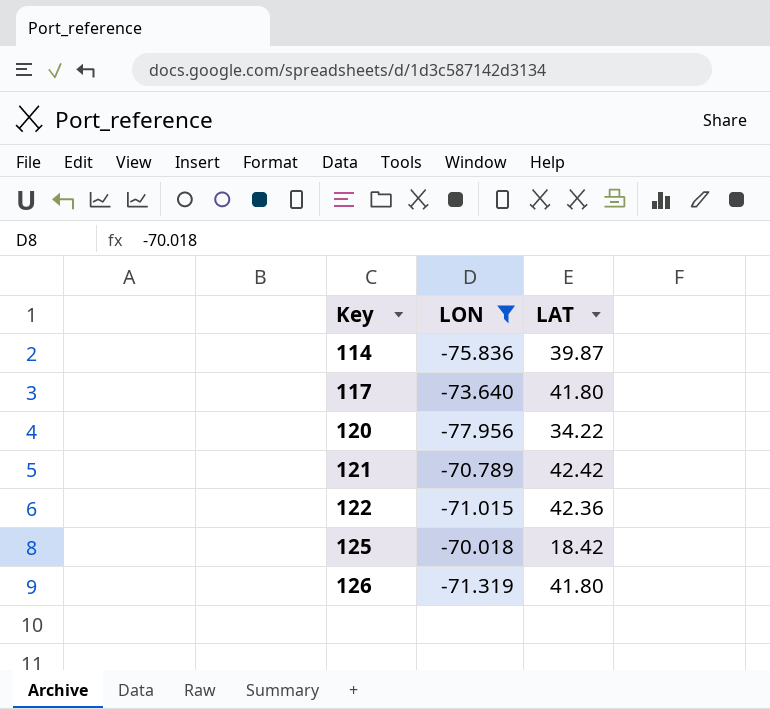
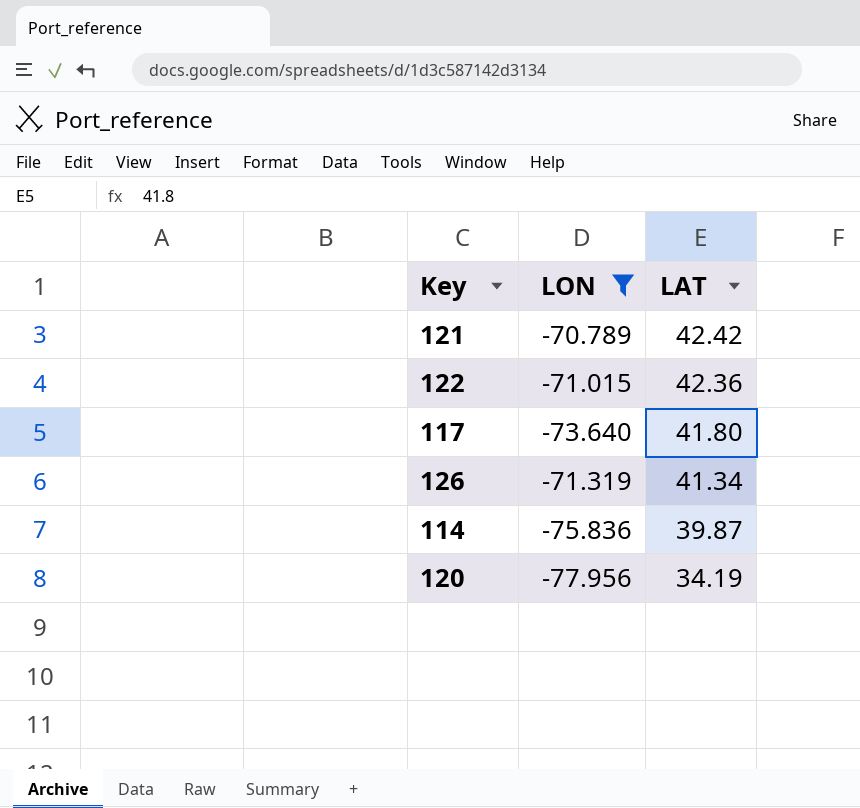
row order: Key ascending -> LAT descending
row 125: -70.018 | 18.42 -> none
126 | LAT: 41.80 -> 41.34
120 | LAT: 34.22 -> 34.19

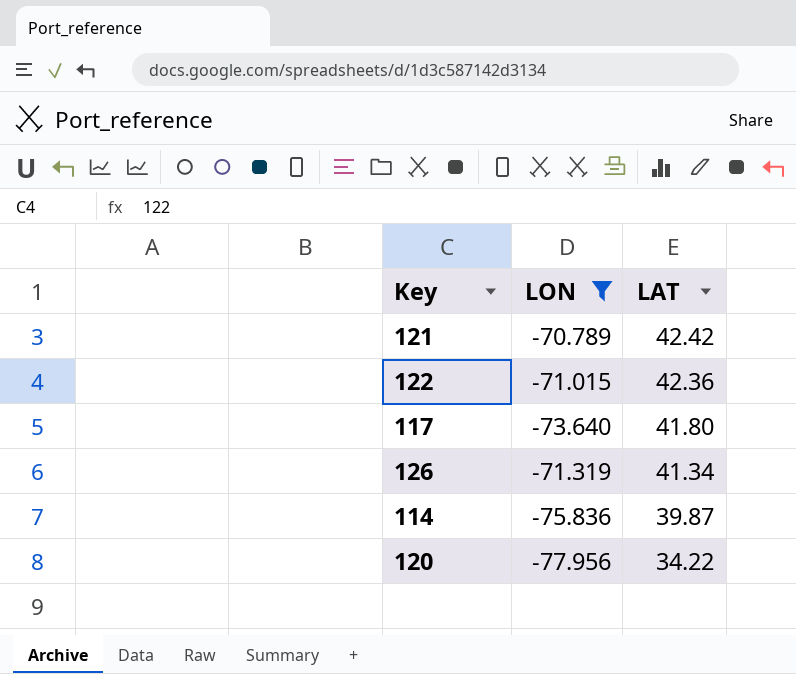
120 | LAT: 34.19 -> 34.22

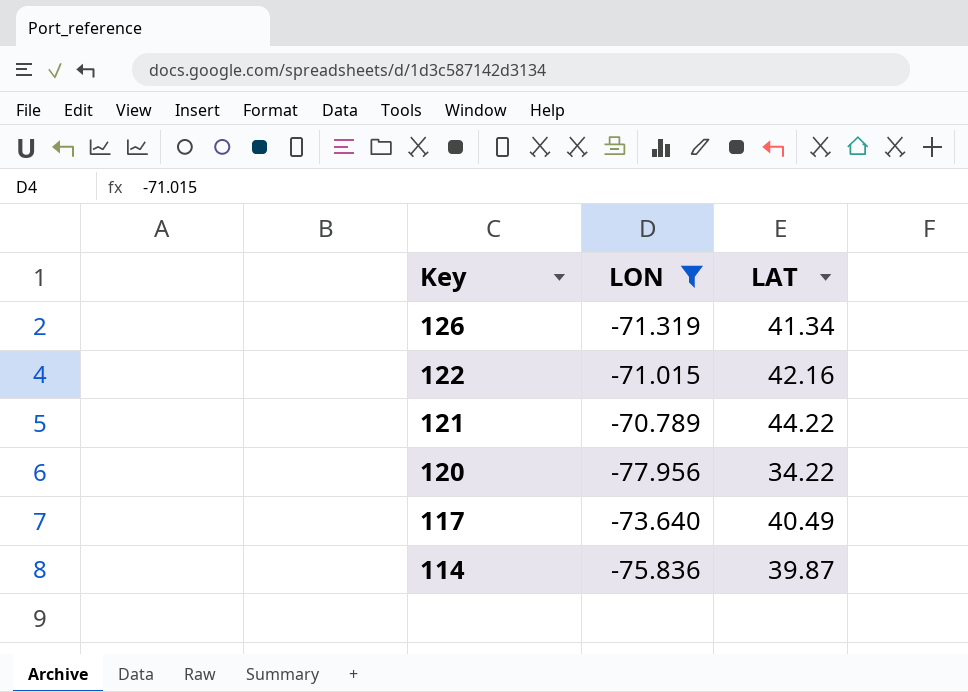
row order: LAT descending -> Key descending
122 | LAT: 42.36 -> 42.16
121 | LAT: 42.42 -> 44.22
117 | LAT: 41.80 -> 40.49

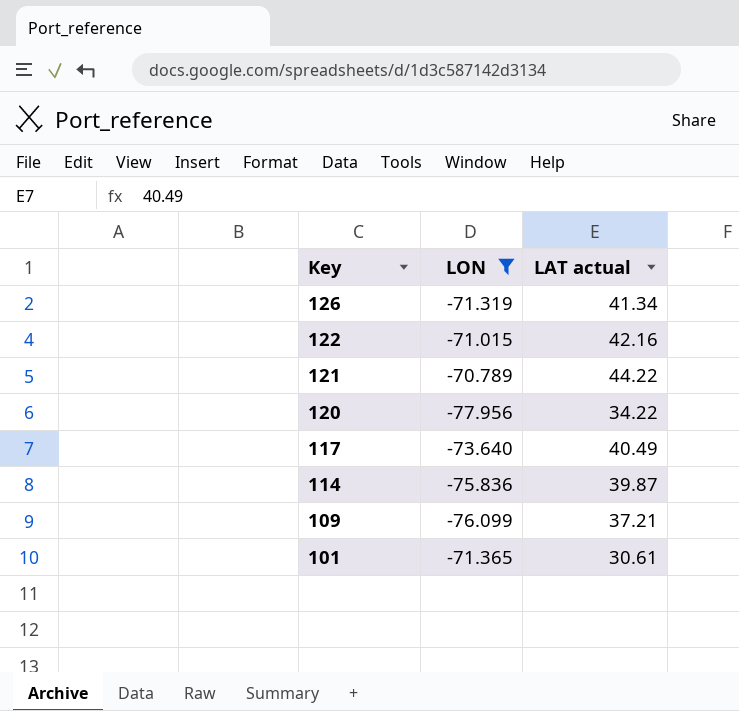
column name: LAT -> LAT actual
row 109: none -> -76.099 | 37.21
row 101: none -> -71.365 | 30.61

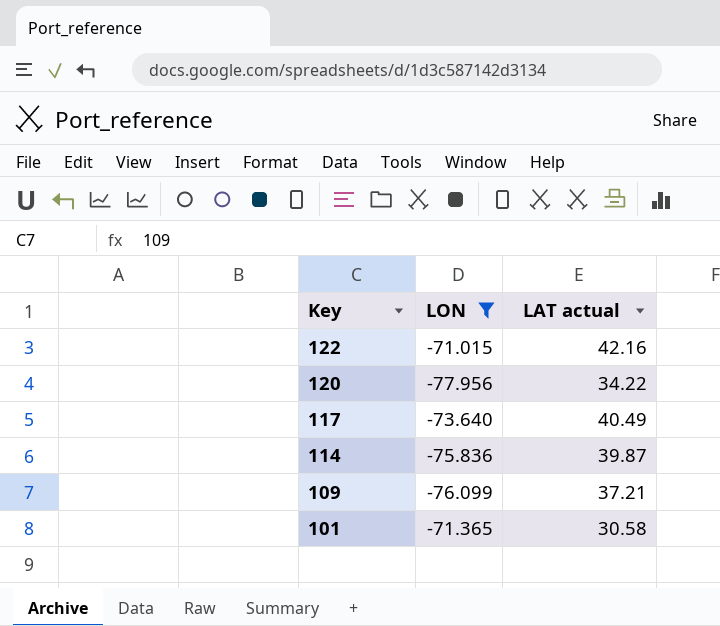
row 126: -71.319 | 41.34 -> none
row 121: -70.789 | 44.22 -> none
101 | LAT actual: 30.61 -> 30.58

